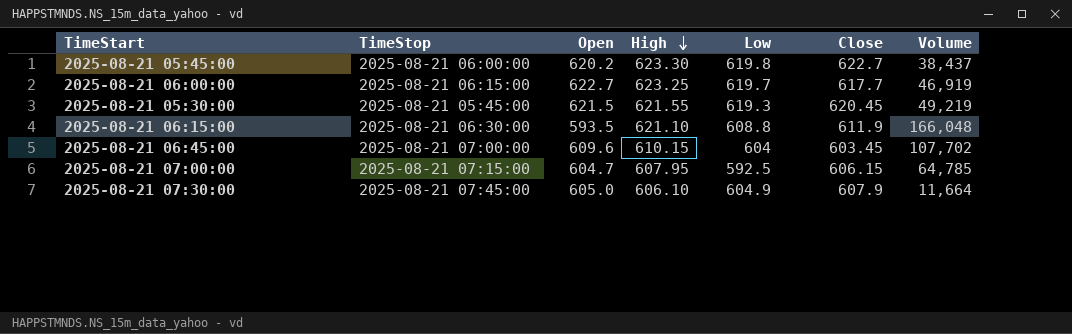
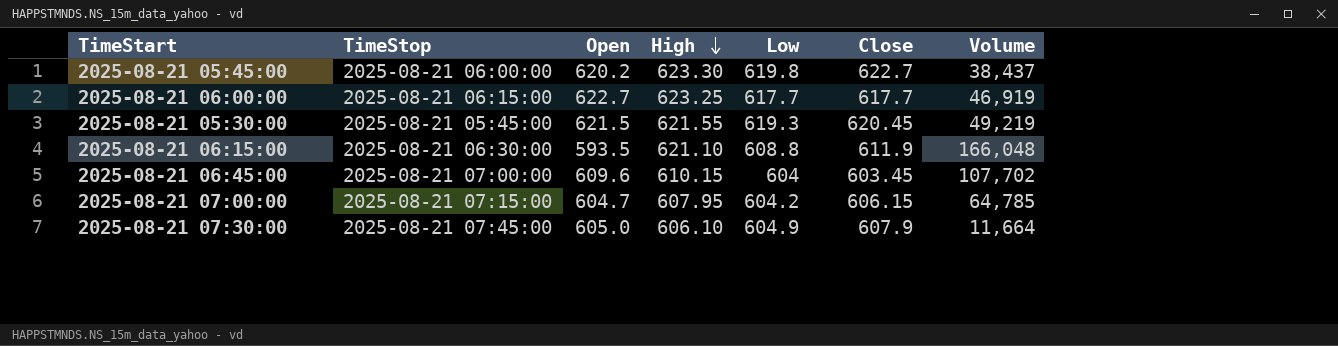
2025-08-21 06:00:00 | Low: 619.7 -> 617.7
2025-08-21 07:00:00 | Low: 592.5 -> 604.2

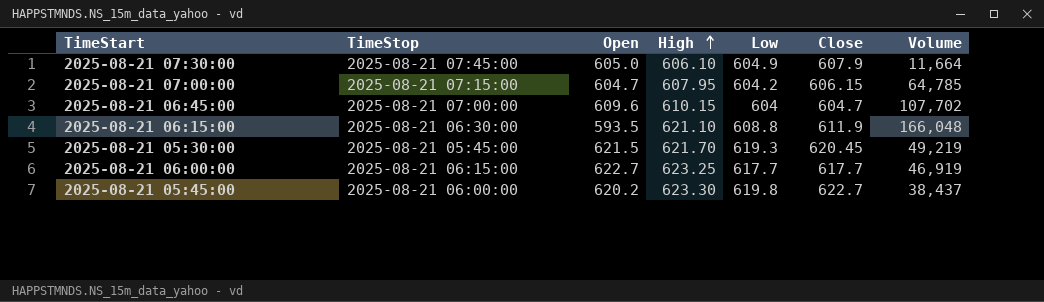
row order: High descending -> High ascending
2025-08-21 06:45:00 | Close: 603.45 -> 604.7
2025-08-21 05:30:00 | High: 621.55 -> 621.70

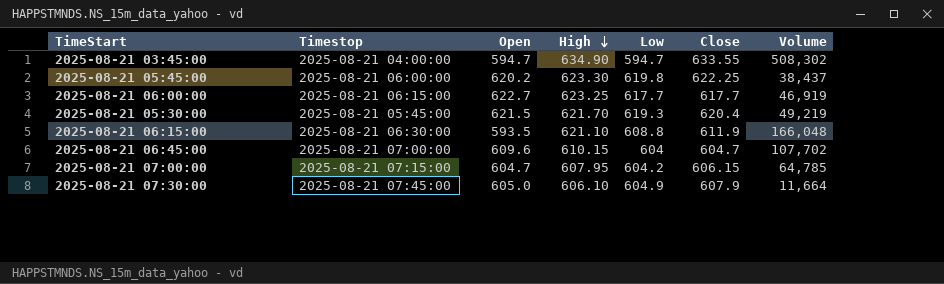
row order: High ascending -> High descending
column name: TimeStop -> Timestop
row 2025-08-21 03:45:00: none -> 2025-08-21 04:00:00 | 594.7 | 634.90 | 594.7 | 633.55 | 508,302
2025-08-21 05:45:00 | Close: 622.7 -> 622.25
2025-08-21 05:30:00 | Close: 620.45 -> 620.4

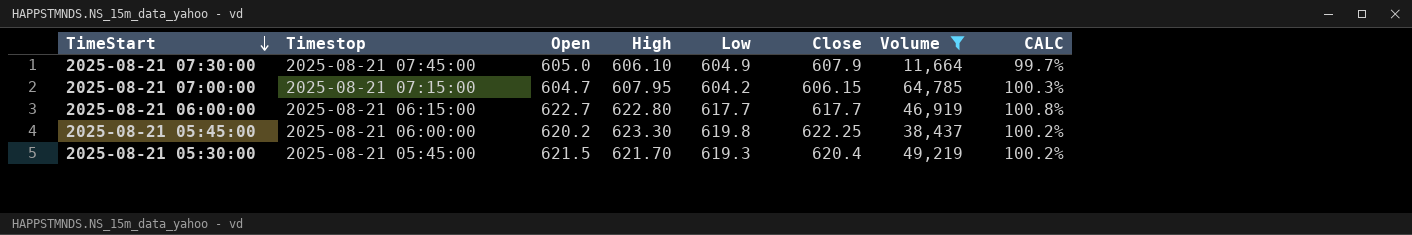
filter: none -> Volume <= 64,785
row order: High descending -> TimeStart descending
column CALC | formula: none -> [High] / [Close]
2025-08-21 06:00:00 | High: 623.25 -> 622.80

